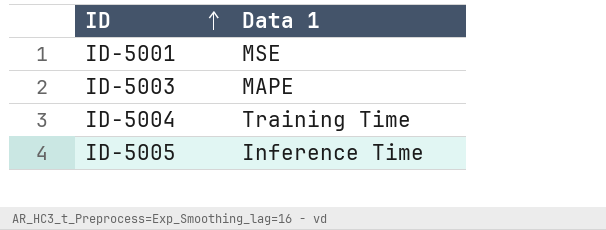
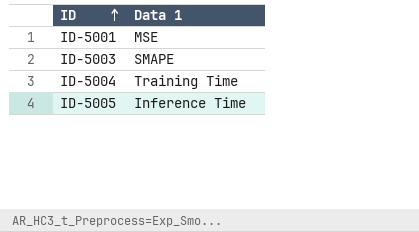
ID-5003 | Data 1: MAPE -> SMAPE

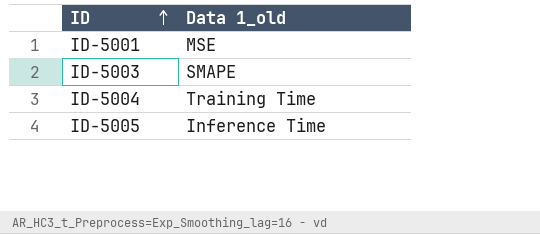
column name: Data 1 -> Data 1_old

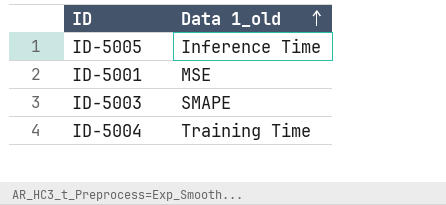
row order: ID ascending -> Data 1_old ascending

